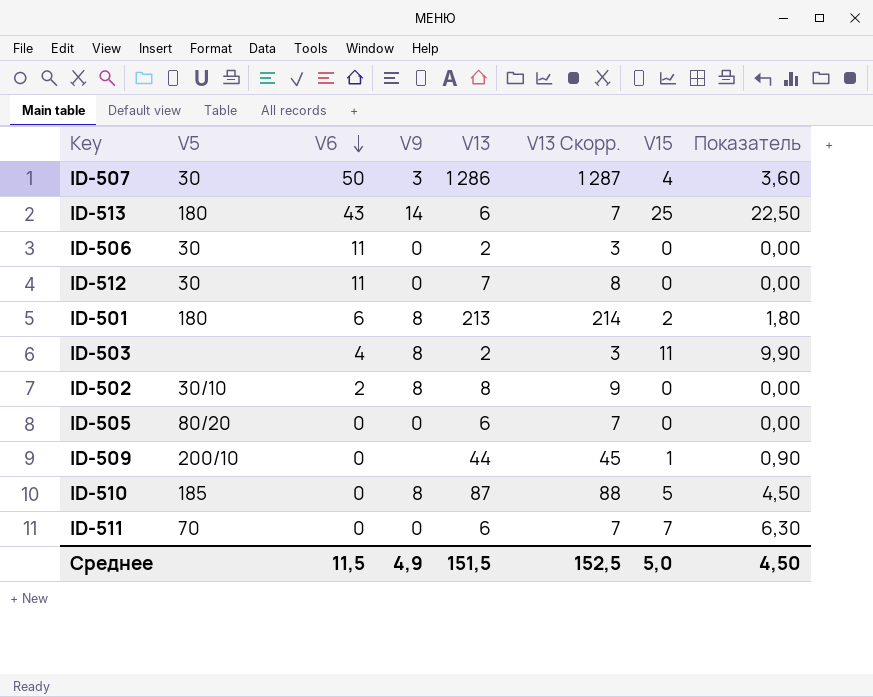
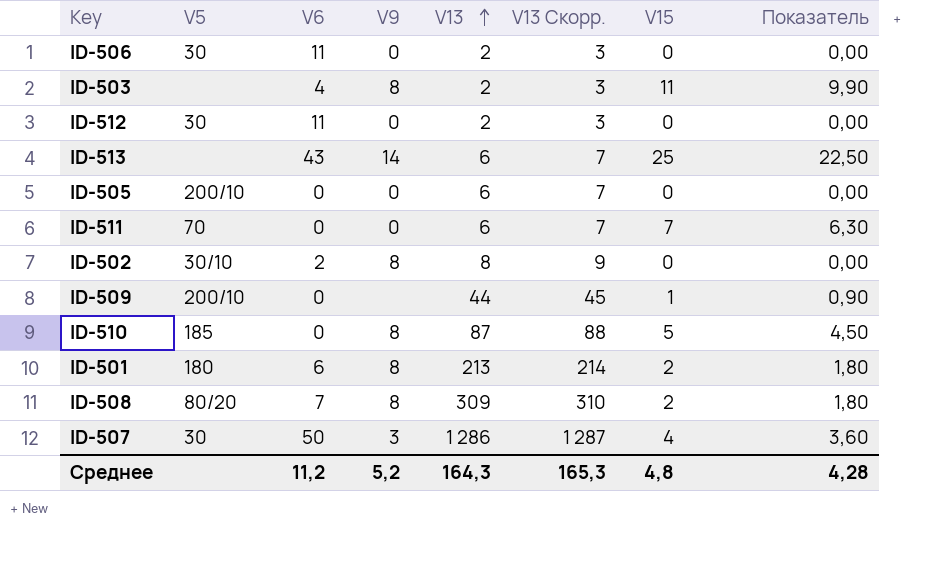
row order: V6 descending -> V13 ascending
ID-512 | V13: 7 -> 2
ID-512 | V13 Скорр.: 8 -> 3
ID-513 | V5: 180 -> none
ID-505 | V5: 80/20 -> 200/10
row ID-508: none -> 80/20 | 7 | 8 | 309 | 310 | 2 | 1,80
Среднее | V6: 11,5 -> 11,2
Среднее | V9: 4,9 -> 5,2
Среднее | V13: 151,5 -> 164,3
Среднее | V13 Скорр.: 152,5 -> 165,3
Среднее | V15: 5,0 -> 4,8
Среднее | Показатель: 4,50 -> 4,28

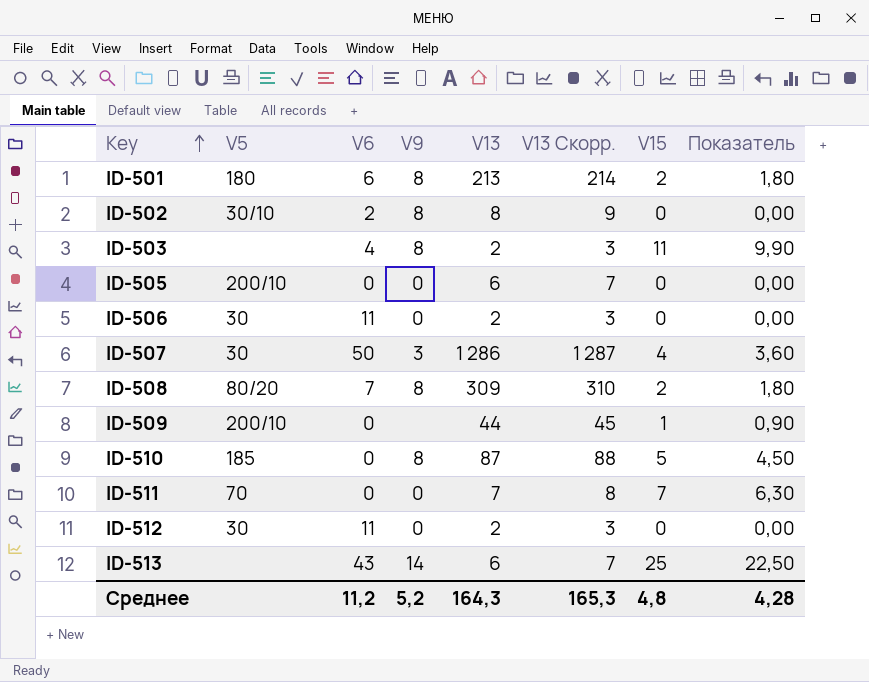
row order: V13 ascending -> Key ascending
ID-511 | V13: 6 -> 7
ID-511 | V13 Скорр.: 7 -> 8

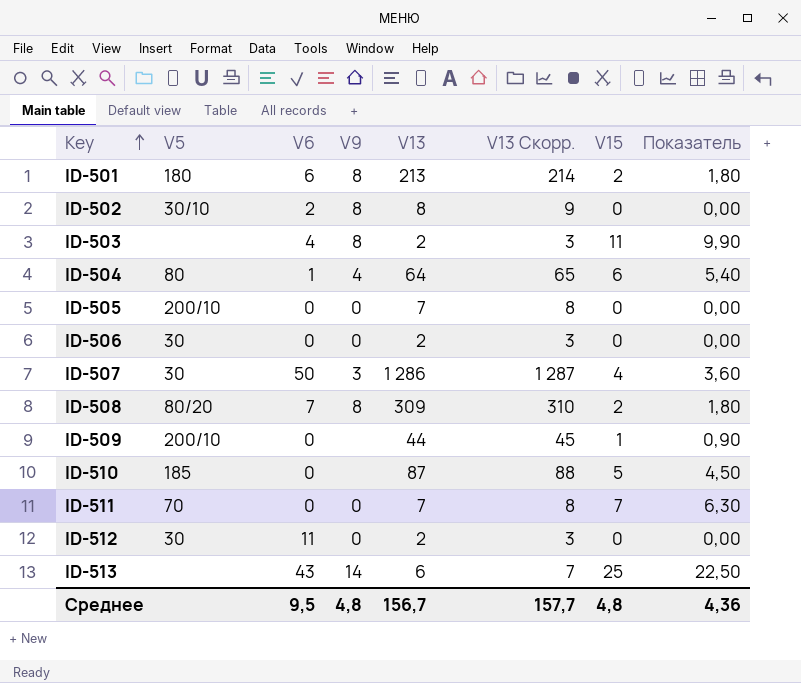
row ID-504: none -> 80 | 1 | 4 | 64 | 65 | 6 | 5,40
ID-505 | V13: 6 -> 7
ID-505 | V13 Скорр.: 7 -> 8
ID-506 | V6: 11 -> 0
ID-510 | V9: 8 -> none
Среднее | V6: 11,2 -> 9,5
Среднее | V9: 5,2 -> 4,8
Среднее | V13: 164,3 -> 156,7
Среднее | V13 Скорр.: 165,3 -> 157,7
Среднее | Показатель: 4,28 -> 4,36

